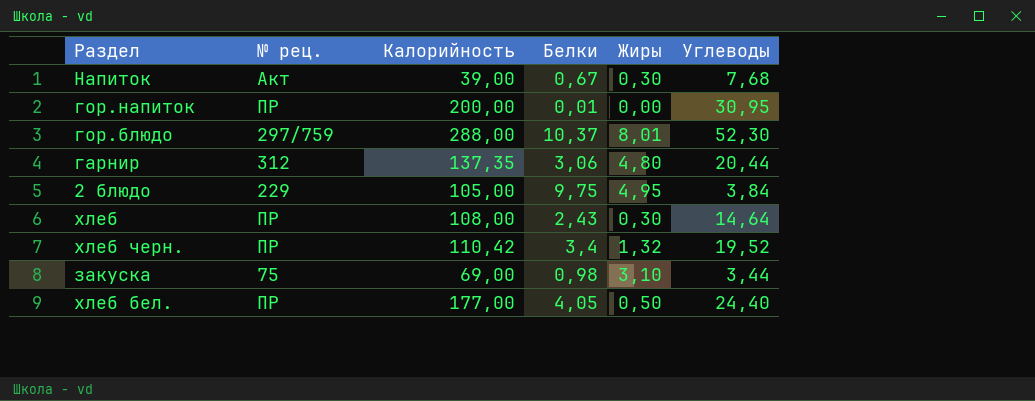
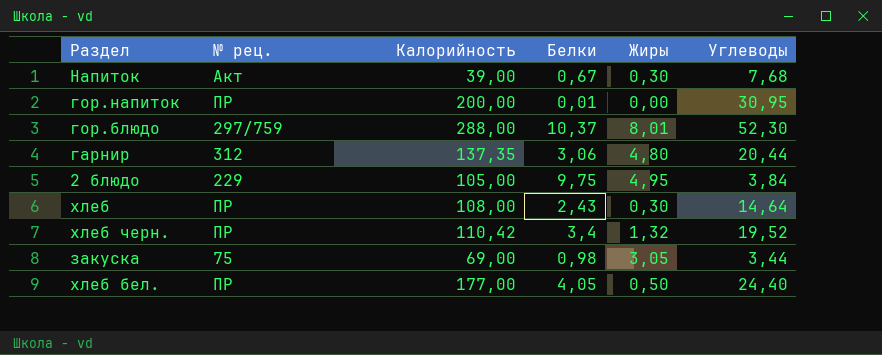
закуска | Жиры: 3,10 -> 3,05

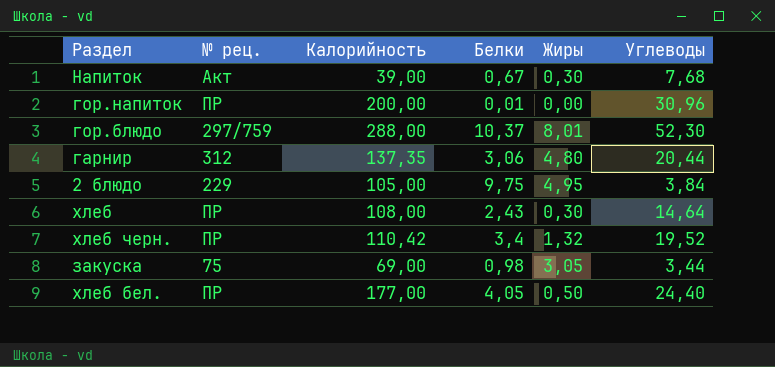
гор.напиток | Углеводы: 30,95 -> 30,96

